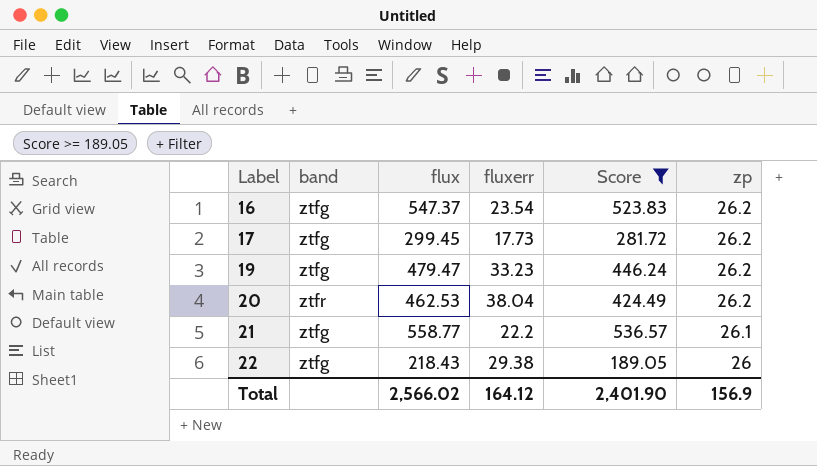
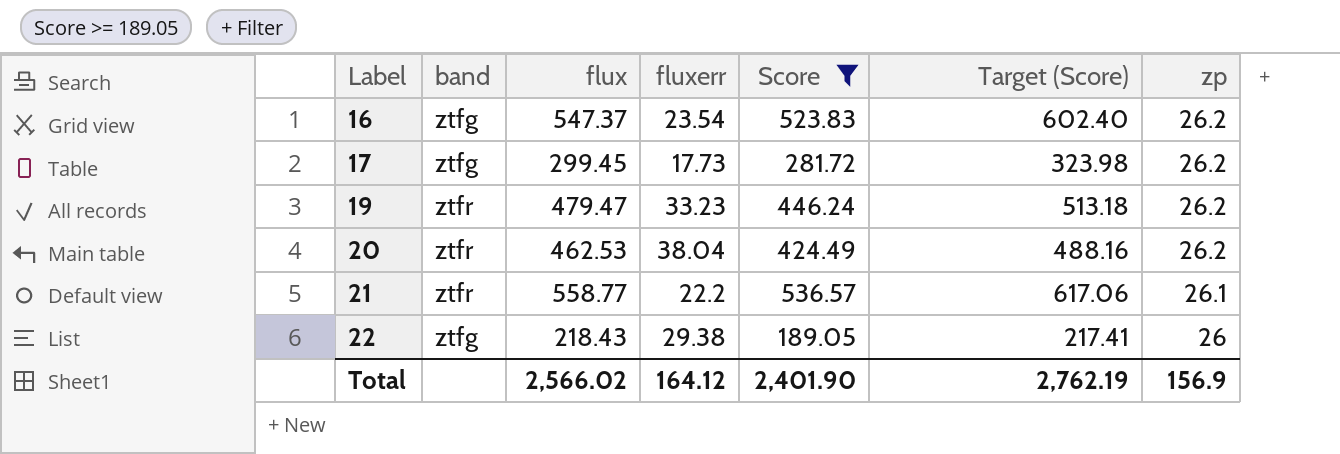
column Target (Score) | formula: none -> [Score] * 1.15
19 | band: ztfg -> ztfr
21 | band: ztfg -> ztfr

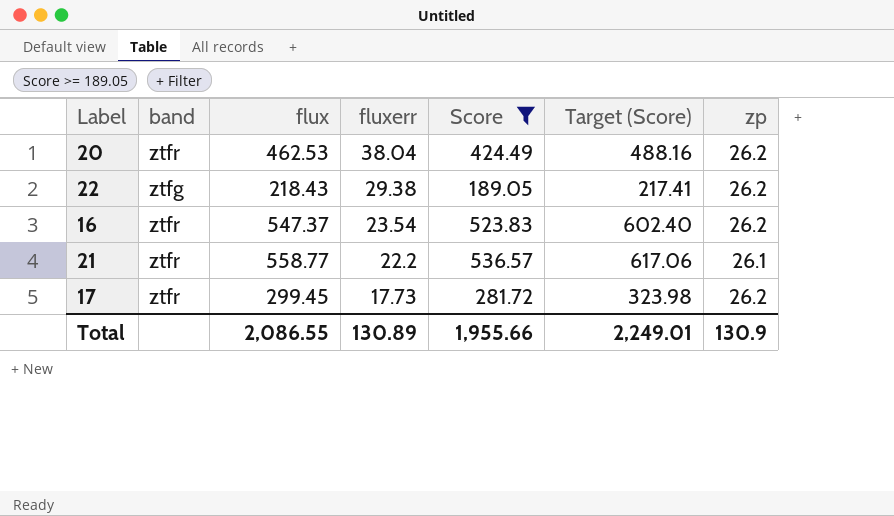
row order: Label ascending -> fluxerr descending
row 19: ztfr | 479.47 | 33.23 | 446.24 | 513.18 | 26.2 -> none
22 | zp: 26 -> 26.2
16 | band: ztfg -> ztfr
17 | band: ztfg -> ztfr
Total | flux: 2,566.02 -> 2,086.55
Total | fluxerr: 164.12 -> 130.89
Total | Score: 2,401.90 -> 1,955.66
Total | Target (Score): 2,762.19 -> 2,249.01
Total | zp: 156.9 -> 130.9

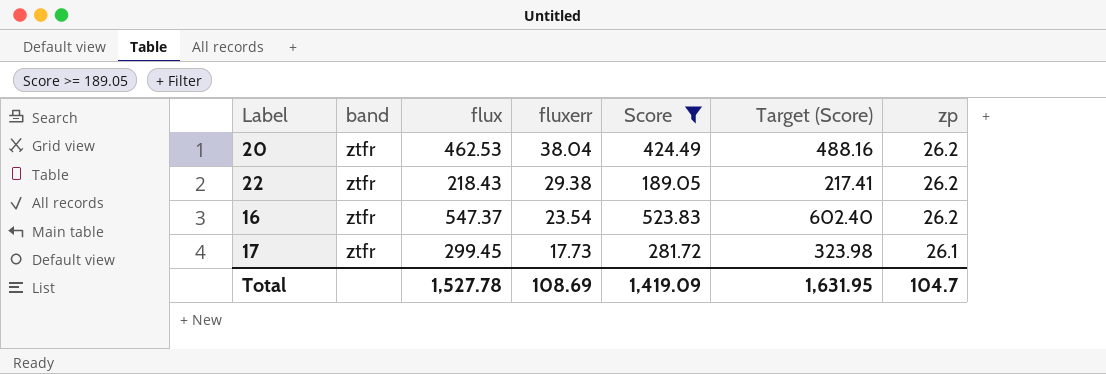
row 21: ztfr | 558.77 | 22.2 | 536.57 | 617.06 | 26.1 -> none
22 | band: ztfg -> ztfr
17 | zp: 26.2 -> 26.1
Total | flux: 2,086.55 -> 1,527.78
Total | fluxerr: 130.89 -> 108.69
Total | Score: 1,955.66 -> 1,419.09
Total | Target (Score): 2,249.01 -> 1,631.95
Total | zp: 130.9 -> 104.7

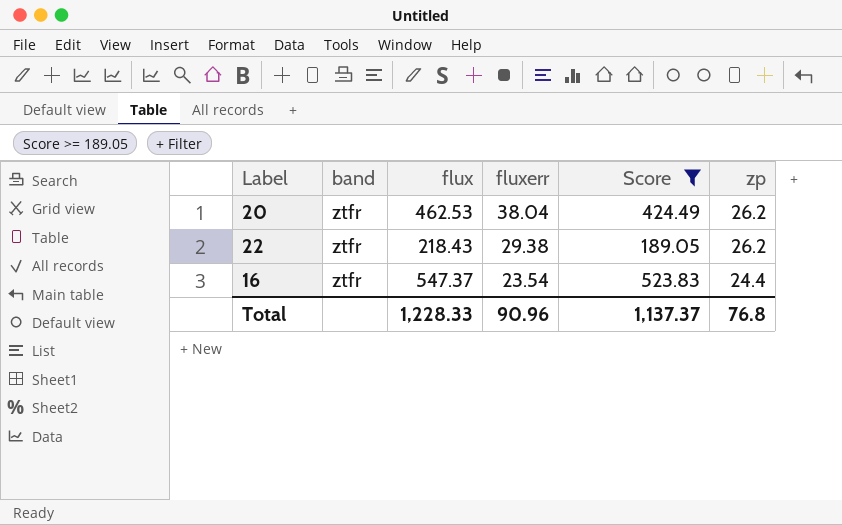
column Target (Score) | formula: [Score] * 1.15 -> none
row 17: ztfr | 299.45 | 17.73 | 281.72 | 323.98 | 26.1 -> none
16 | zp: 26.2 -> 24.4
Total | flux: 1,527.78 -> 1,228.33
Total | fluxerr: 108.69 -> 90.96
Total | Score: 1,419.09 -> 1,137.37
Total | zp: 104.7 -> 76.8

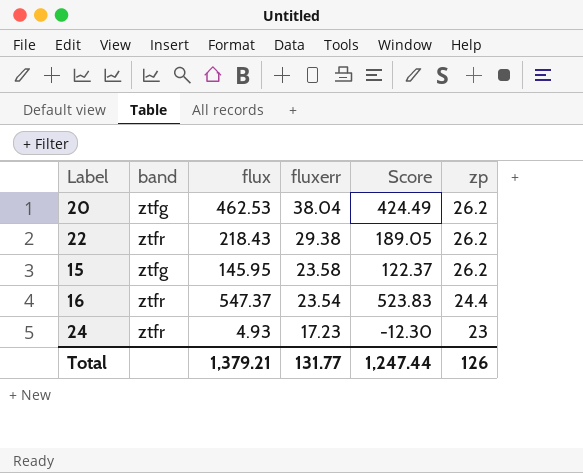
filter: Score >= 189.05 -> none
20 | band: ztfr -> ztfg
Total | flux: 1,228.33 -> 1,379.21
Total | fluxerr: 90.96 -> 131.77
Total | Score: 1,137.37 -> 1,247.44
Total | zp: 76.8 -> 126

